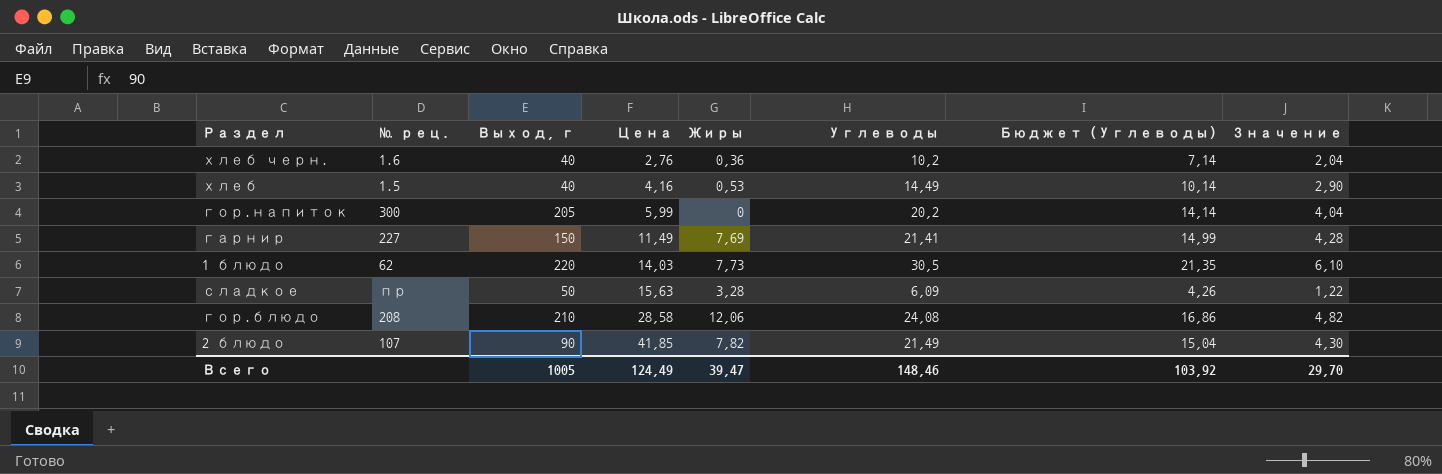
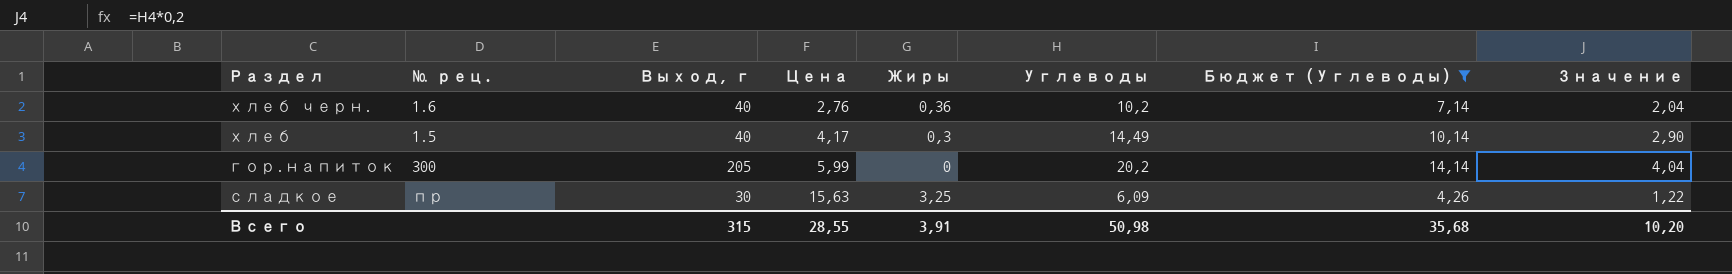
filter: none -> Бюджет (Углеводы) <= 14,14
хлеб | Цена: 4,16 -> 4,17
хлеб | Жиры: 0,53 -> 0,3
сладкое | Выход, г: 50 -> 30
сладкое | Жиры: 3,28 -> 3,25
Всего | Выход, г: 1005 -> 315
Всего | Цена: 124,49 -> 28,55
Всего | Жиры: 39,47 -> 3,91
Всего | Углеводы: 148,46 -> 50,98
Всего | Бюджет (Углеводы): 103,92 -> 35,68
Всего | Значение: 29,70 -> 10,20

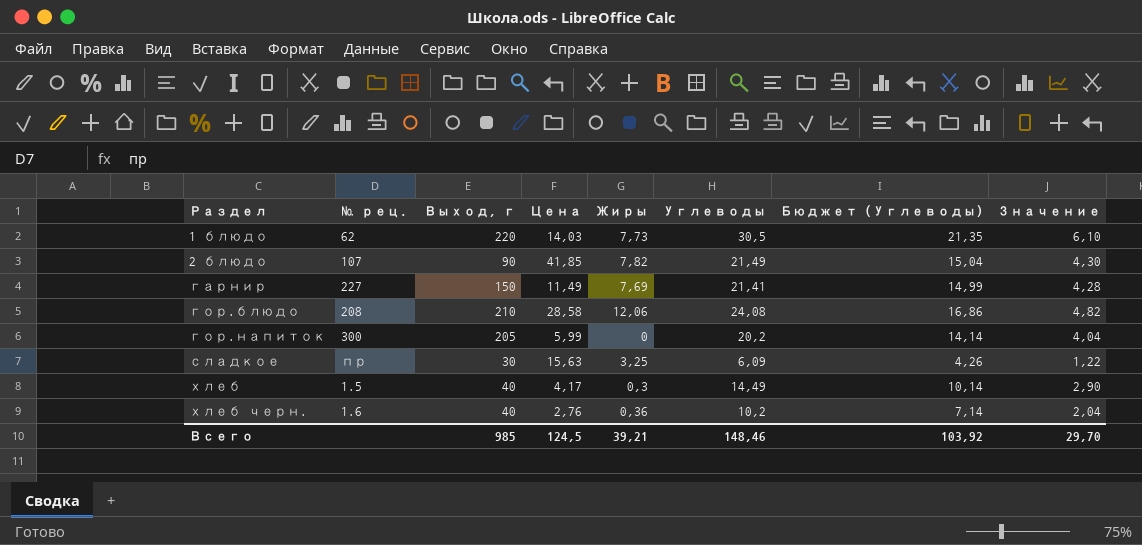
filter: Бюджет (Углеводы) <= 14,14 -> none
row order: Цена ascending -> Раздел ascending
Всего | Выход, г: 315 -> 985
Всего | Цена: 28,55 -> 124,5
Всего | Жиры: 3,91 -> 39,21
Всего | Углеводы: 50,98 -> 148,46
Всего | Бюджет (Углеводы): 35,68 -> 103,92
Всего | Значение: 10,20 -> 29,70

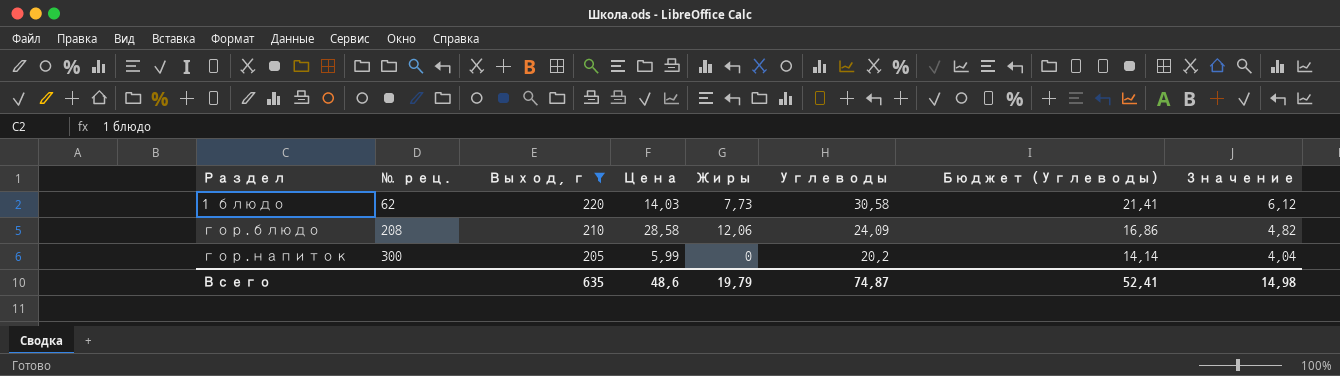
filter: none -> Выход, г >= 205
1 блюдо | Углеводы: 30,5 -> 30,58
1 блюдо | Бюджет (Углеводы): 21,35 -> 21,41
1 блюдо | Значение: 6,10 -> 6,12
гор.блюдо | Углеводы: 24,08 -> 24,09
Всего | Выход, г: 985 -> 635
Всего | Цена: 124,5 -> 48,6
Всего | Жиры: 39,21 -> 19,79
Всего | Углеводы: 148,46 -> 74,87
Всего | Бюджет (Углеводы): 103,92 -> 52,41
Всего | Значение: 29,70 -> 14,98

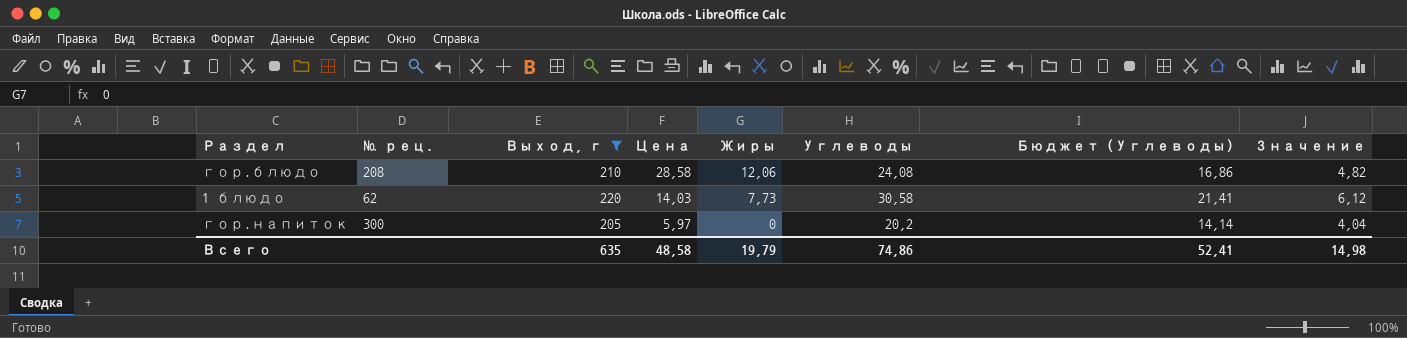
row order: Раздел ascending -> Цена descending
гор.блюдо | Углеводы: 24,09 -> 24,08
гор.напиток | Цена: 5,99 -> 5,97
Всего | Цена: 48,6 -> 48,58
Всего | Углеводы: 74,87 -> 74,86

